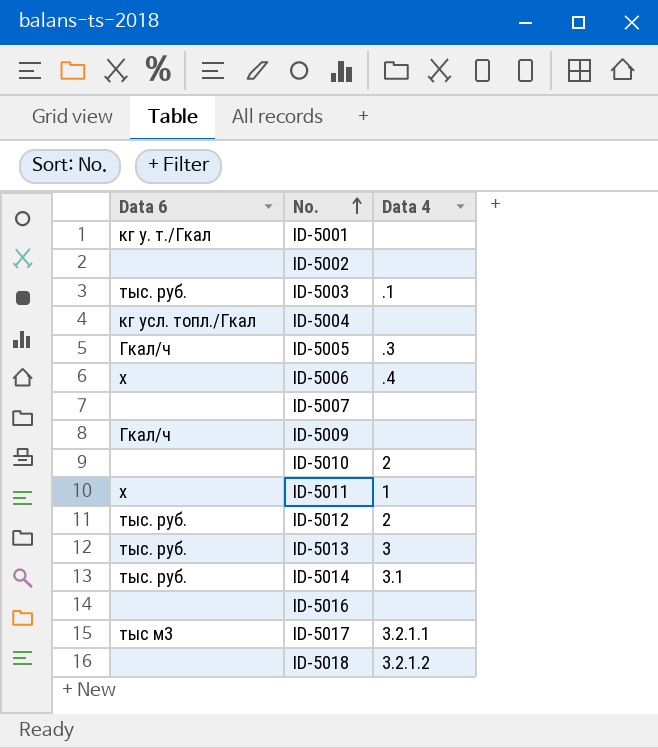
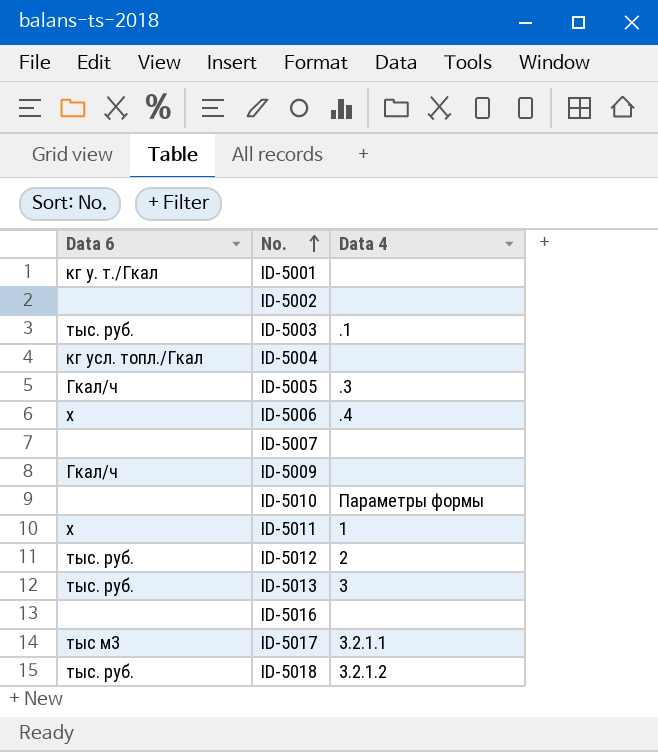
row ID-5014: тыс. руб. | 3.1 -> none
ID-5010 | Data 4: 2 -> Параметры формы
ID-5018 | Data 6: none -> тыс. руб.

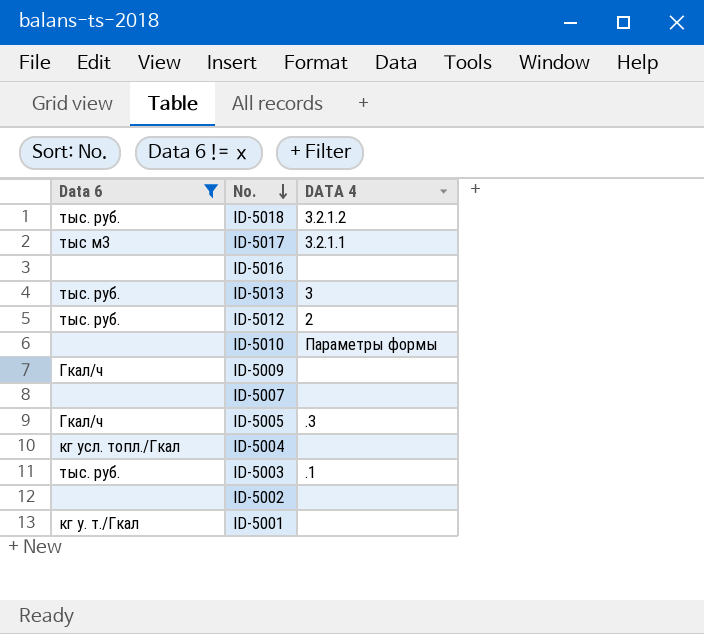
filter: none -> Data 6 != х
row order: No. ascending -> No. descending
column name: Data 4 -> DATA 4

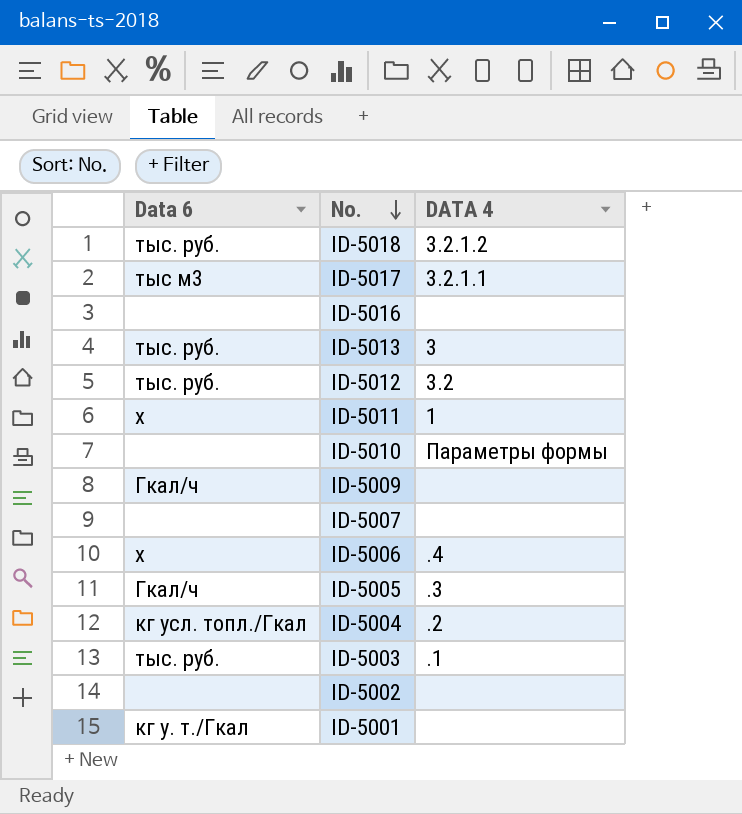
filter: Data 6 != х -> none
ID-5012 | DATA 4: 2 -> 3.2
ID-5004 | DATA 4: none -> .2

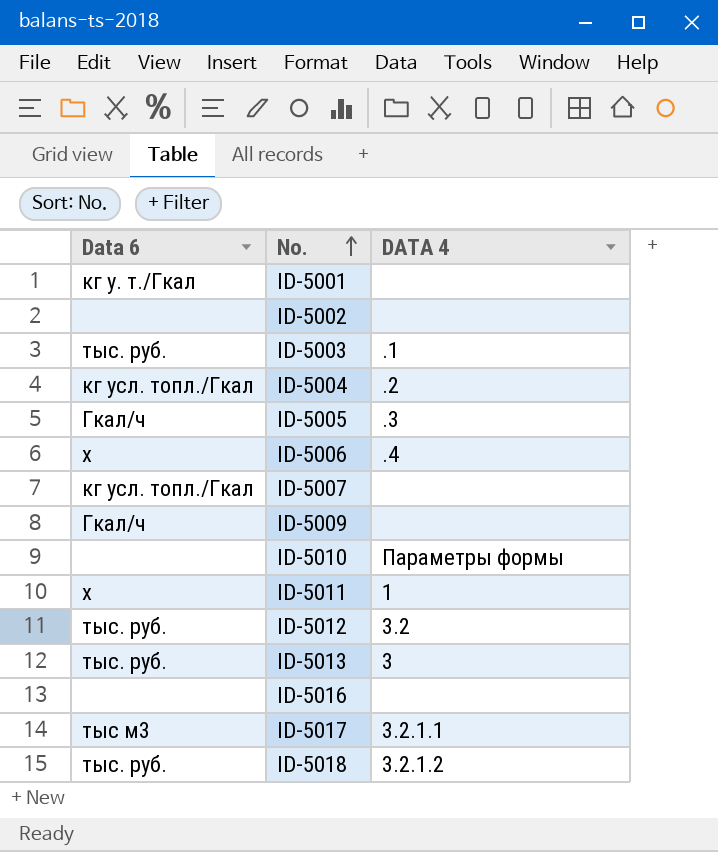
row order: No. descending -> No. ascending
ID-5007 | Data 6: none -> кг усл. топл./Гкал

